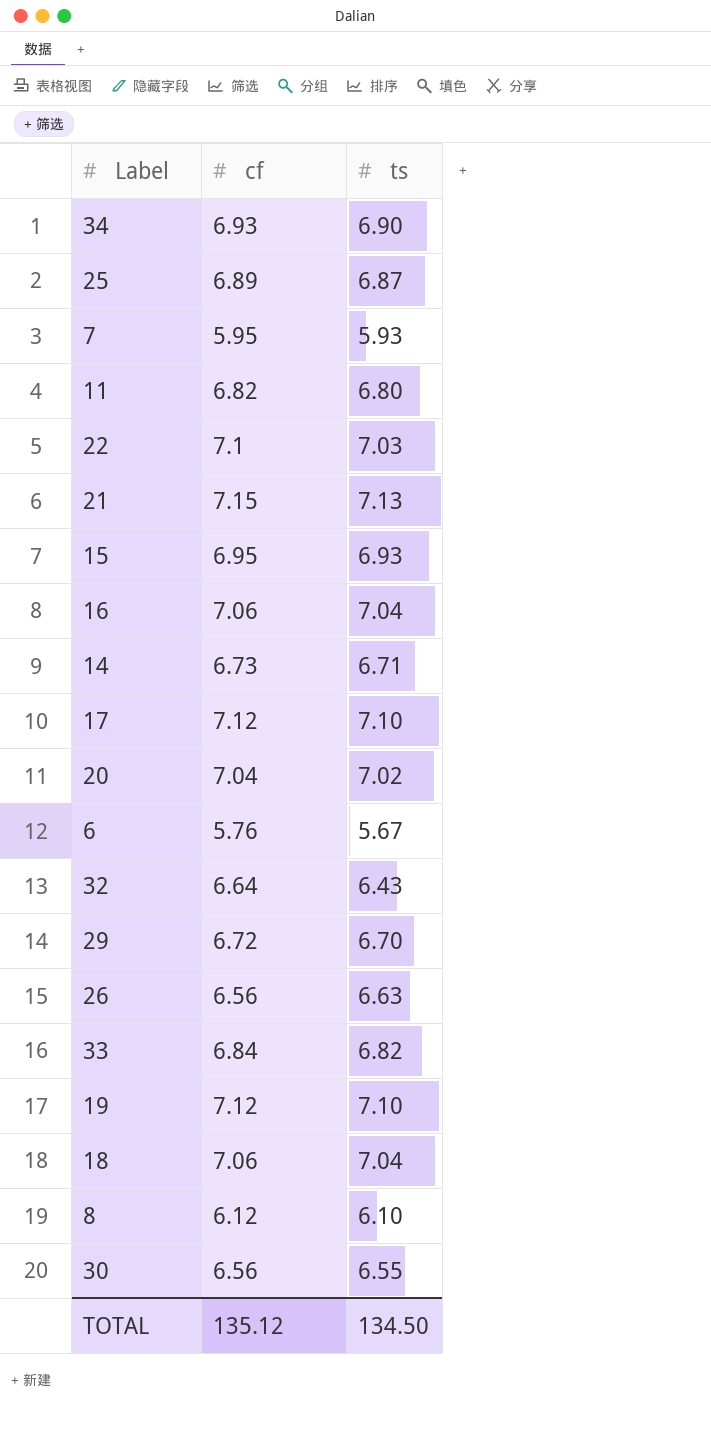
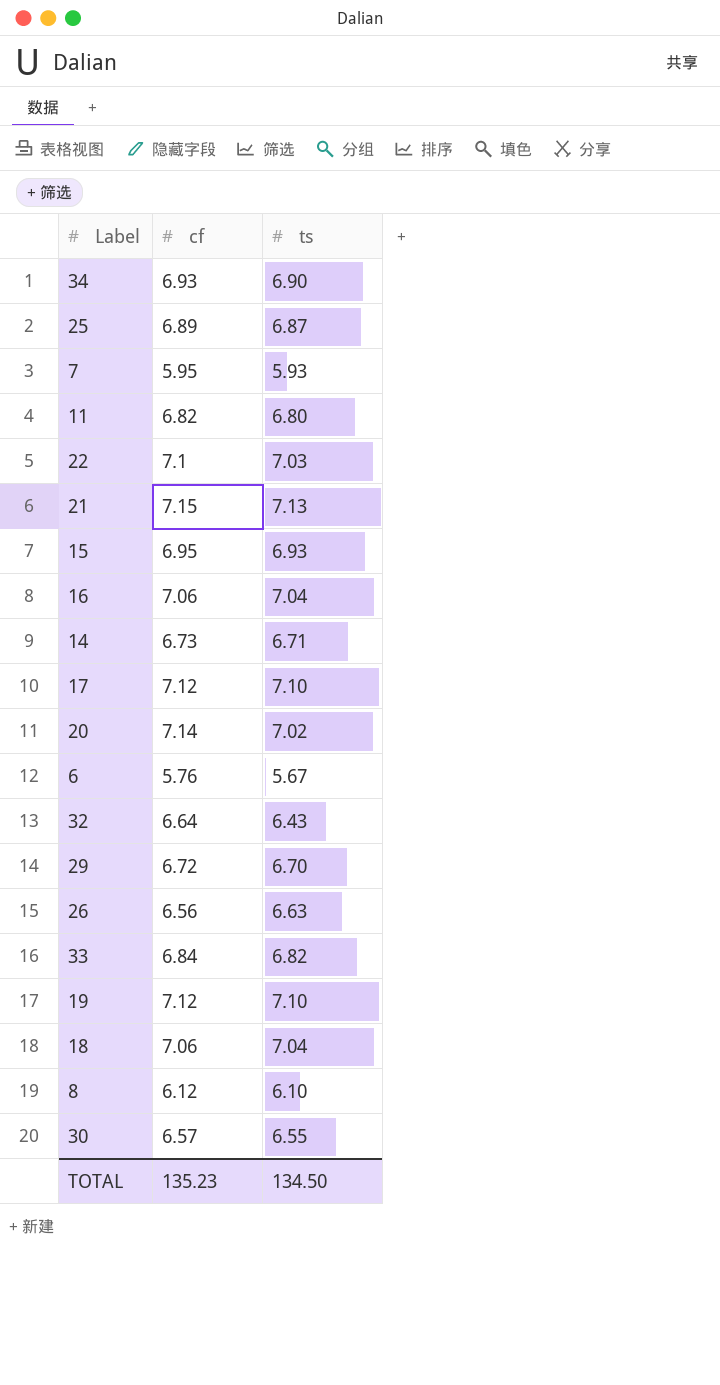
20 | cf: 7.04 -> 7.14
30 | cf: 6.56 -> 6.57
TOTAL | cf: 135.12 -> 135.23

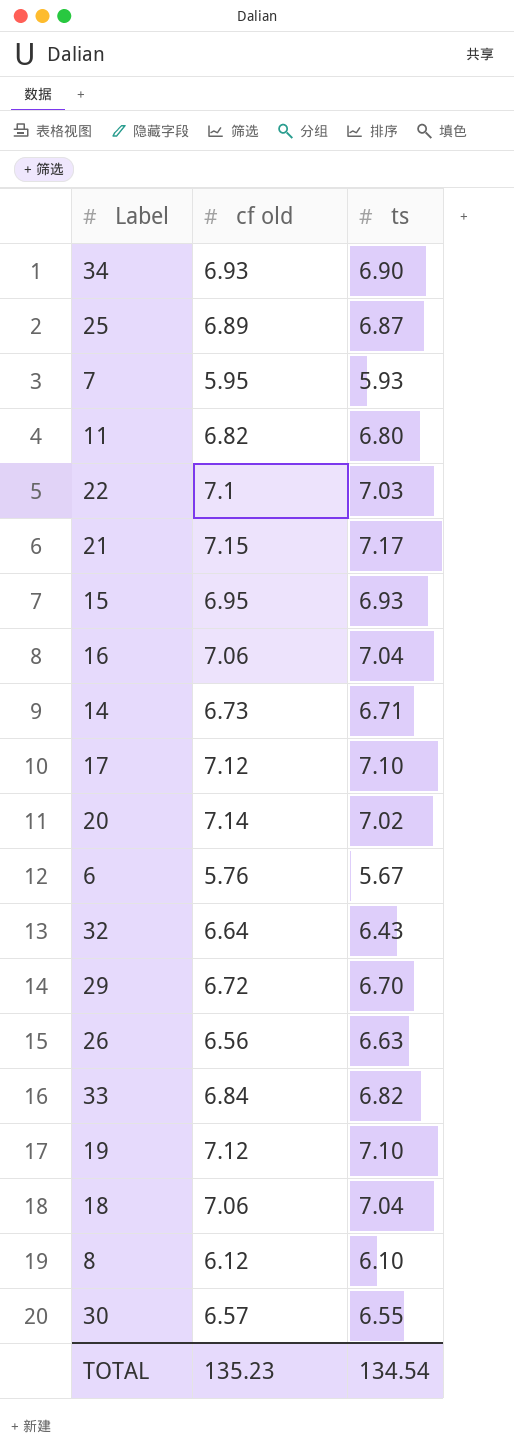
column name: cf -> cf old
21 | ts: 7.13 -> 7.17
TOTAL | ts: 134.50 -> 134.54

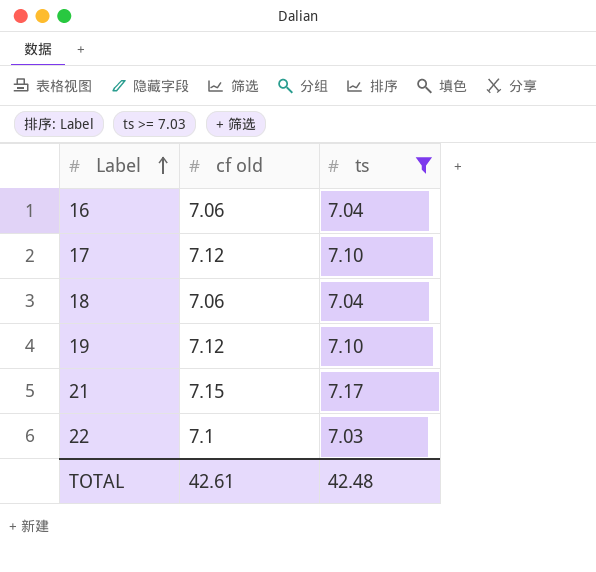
filter: none -> ts >= 7.03
row order: none -> Label ascending
TOTAL | cf old: 135.23 -> 42.61
TOTAL | ts: 134.54 -> 42.48

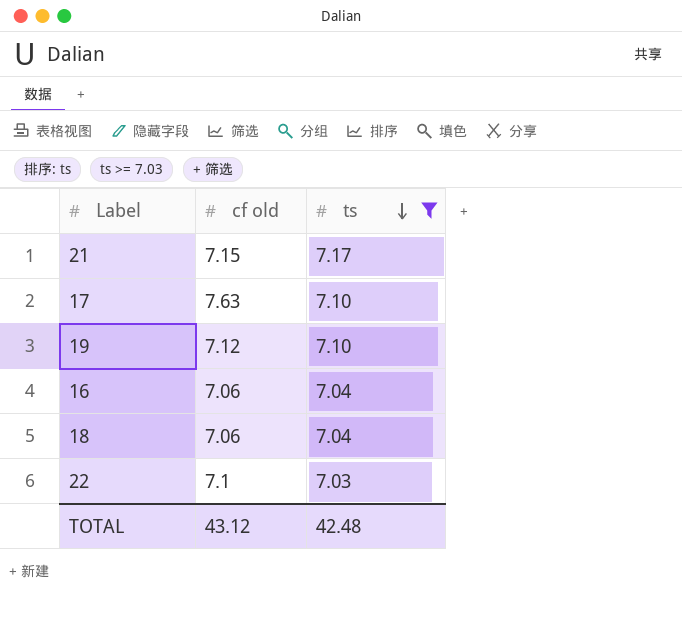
row order: Label ascending -> ts descending
17 | cf old: 7.12 -> 7.63
TOTAL | cf old: 42.61 -> 43.12

